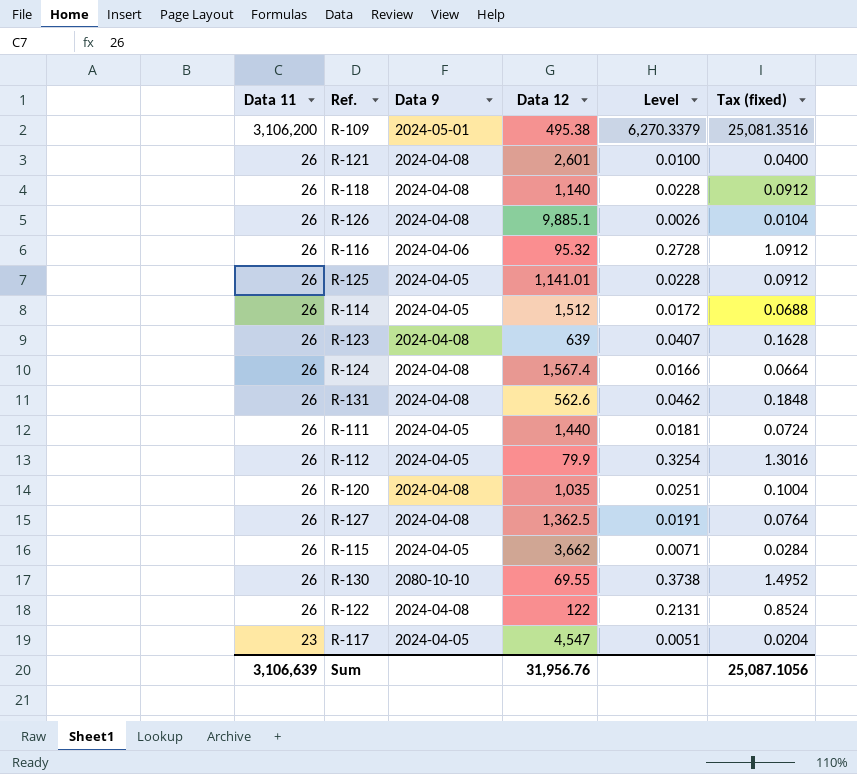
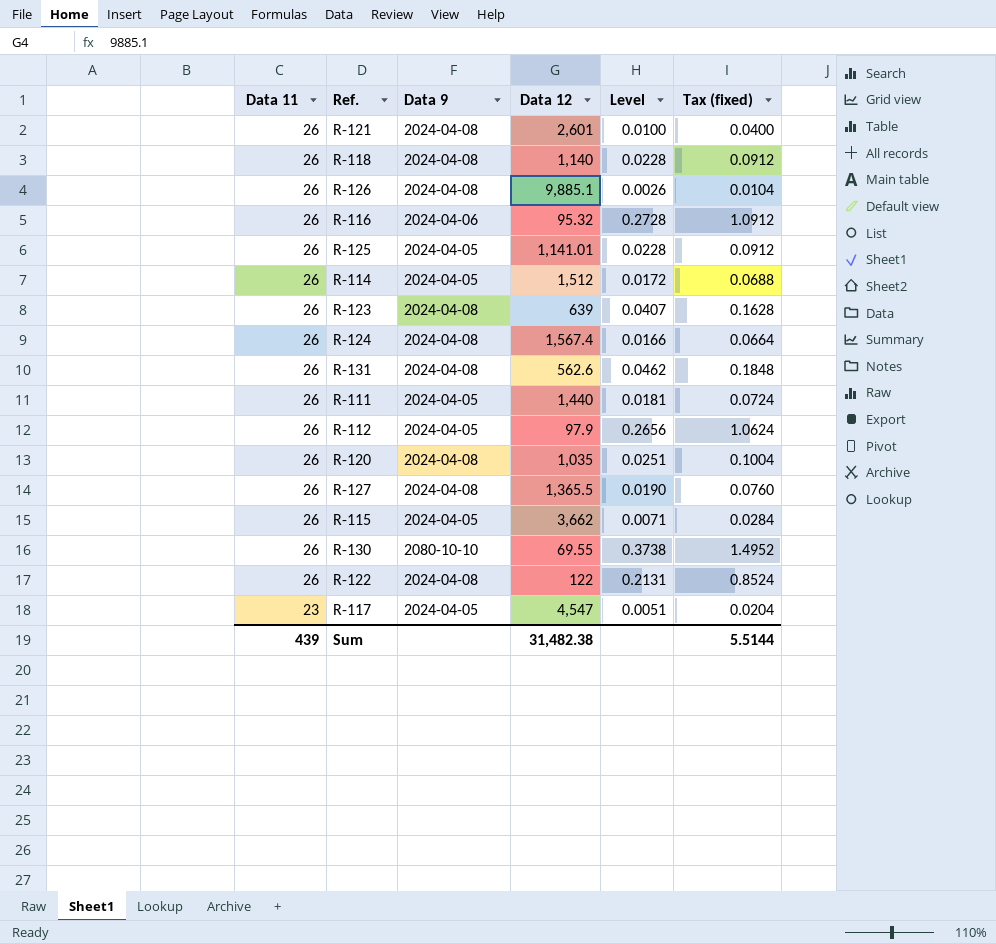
row R-109: 3,106,200 | 2024-05-01 | 495.38 | 6,270.3379 | 25,081.3516 -> none
R-112 | Data 12: 79.9 -> 97.9
R-112 | Level: 0.3254 -> 0.2656
R-112 | Tax (fixed): 1.3016 -> 1.0624
R-127 | Data 12: 1,362.5 -> 1,365.5
R-127 | Level: 0.0191 -> 0.0190
R-127 | Tax (fixed): 0.0764 -> 0.0760
Sum | Data 11: 3,106,639 -> 439
Sum | Data 12: 31,956.76 -> 31,482.38
Sum | Tax (fixed): 25,087.1056 -> 5.5144

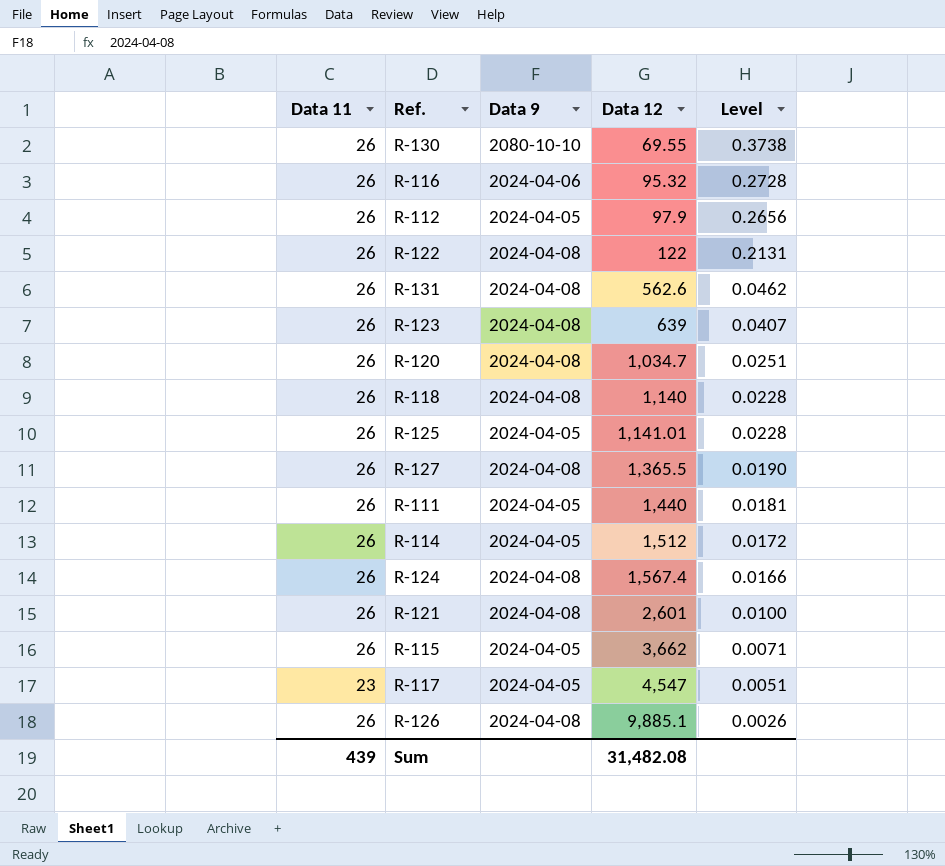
row order: Data 11 descending -> Data 12 ascending
column Tax (fixed) | formula: [Level] * 4 -> none
R-120 | Data 12: 1,035 -> 1,034.7
Sum | Data 12: 31,482.38 -> 31,482.08

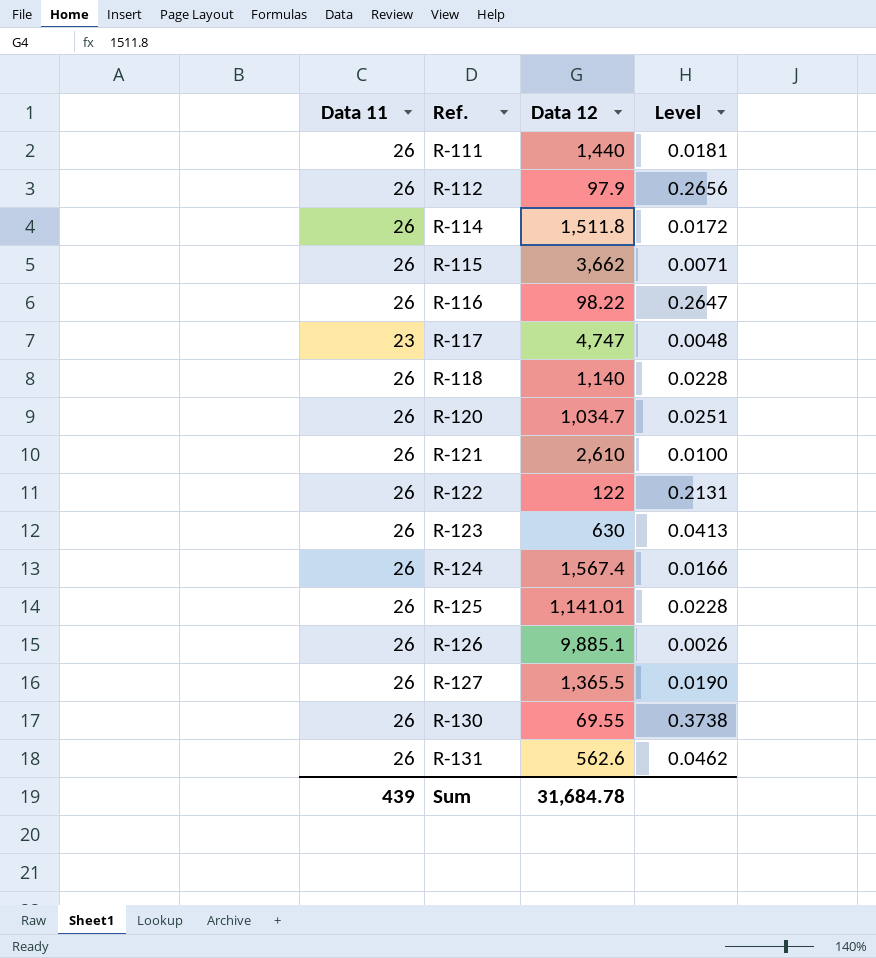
row order: Data 12 ascending -> Ref. ascending
column Data 9 | position: 3 -> none
R-114 | Data 12: 1,512 -> 1,511.8
R-116 | Data 12: 95.32 -> 98.22
R-116 | Level: 0.2728 -> 0.2647
R-117 | Data 12: 4,547 -> 4,747
R-117 | Level: 0.0051 -> 0.0048
R-121 | Data 12: 2,601 -> 2,610
R-123 | Data 12: 639 -> 630
R-123 | Level: 0.0407 -> 0.0413
Sum | Data 12: 31,482.08 -> 31,684.78

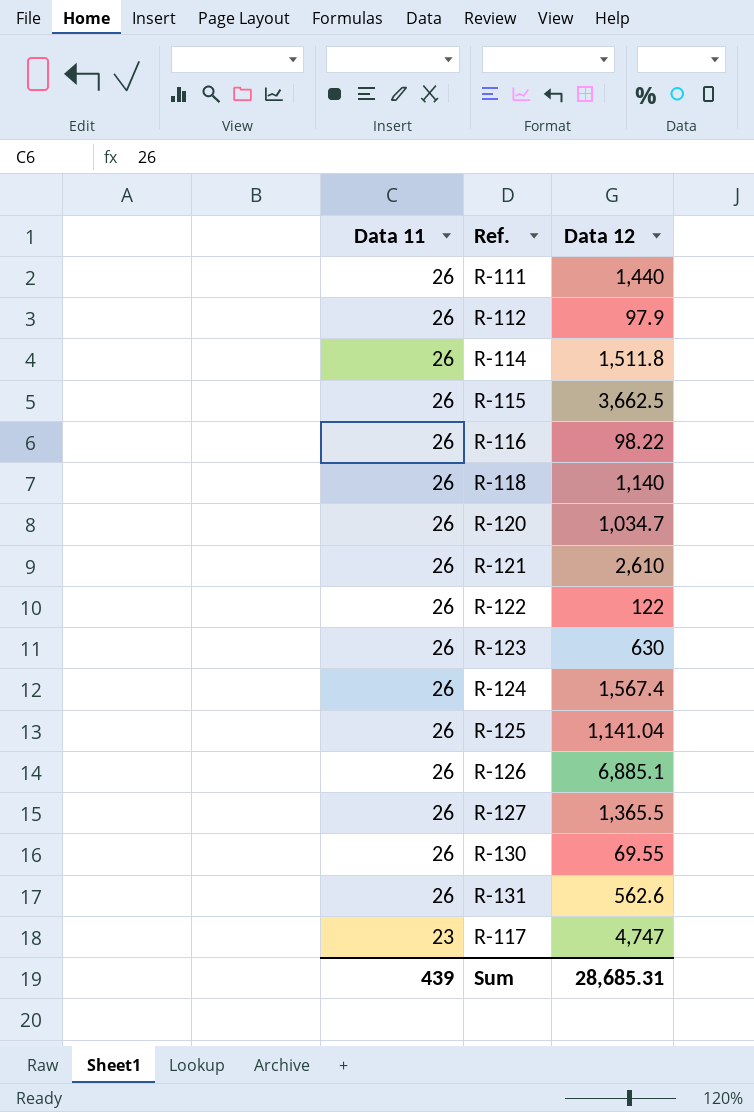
row order: Ref. ascending -> Data 11 descending
column Level | formula: [Data 11] / [Data 12] -> none
R-115 | Data 12: 3,662 -> 3,662.5
R-125 | Data 12: 1,141.01 -> 1,141.04
R-126 | Data 12: 9,885.1 -> 6,885.1
Sum | Data 12: 31,684.78 -> 28,685.31

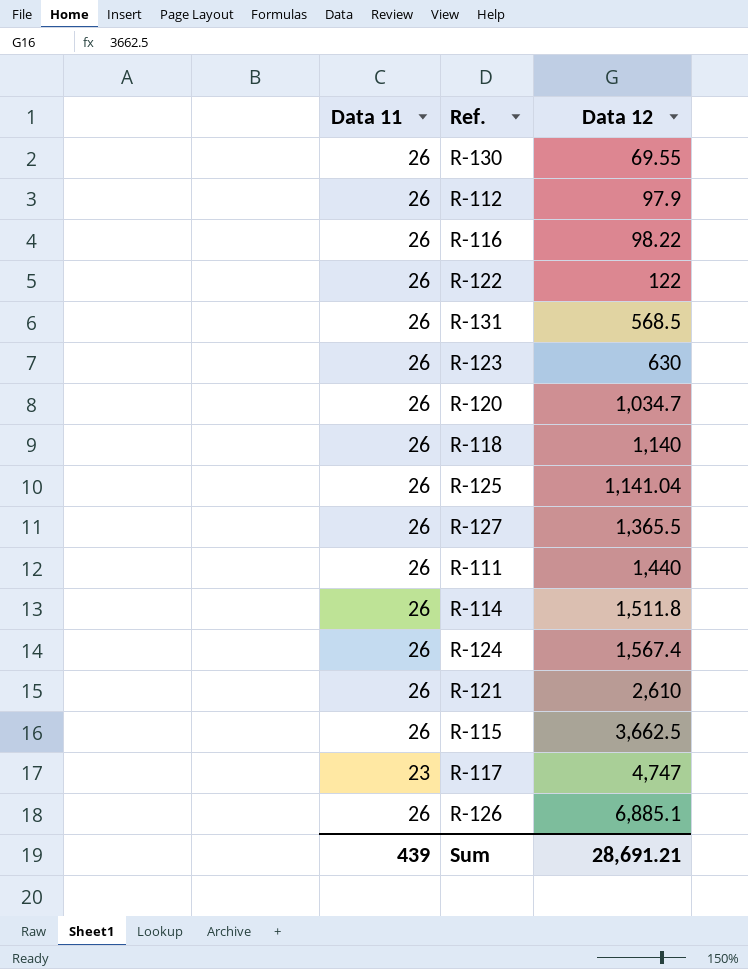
row order: Data 11 descending -> Data 12 ascending
R-131 | Data 12: 562.6 -> 568.5
Sum | Data 12: 28,685.31 -> 28,691.21

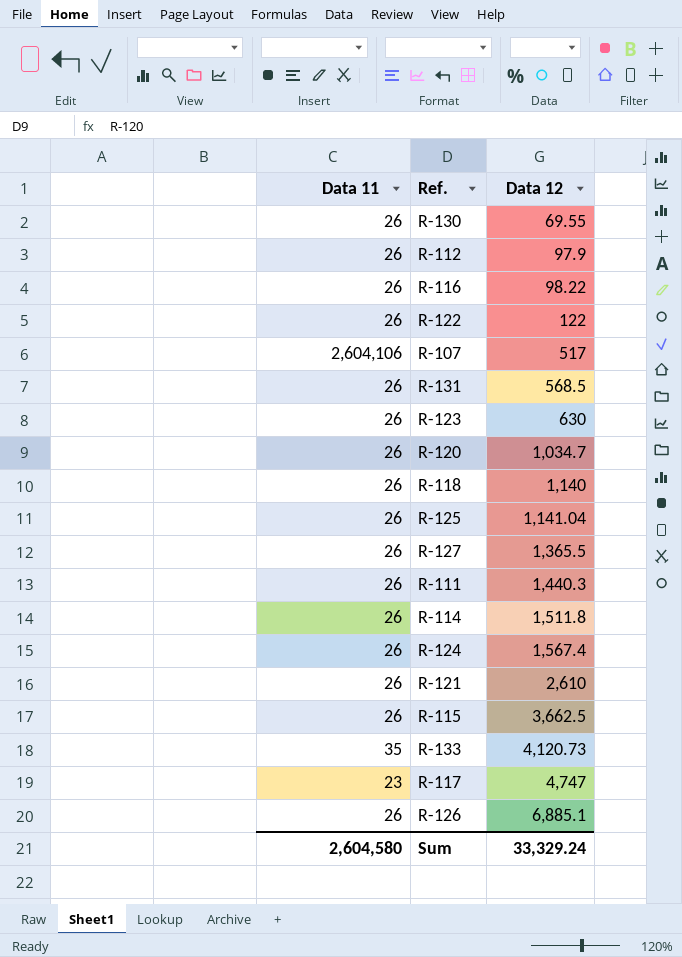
row R-107: none -> 2,604,106 | 517
R-111 | Data 12: 1,440 -> 1,440.3
row R-133: none -> 35 | 4,120.73
Sum | Data 11: 439 -> 2,604,580
Sum | Data 12: 28,691.21 -> 33,329.24

